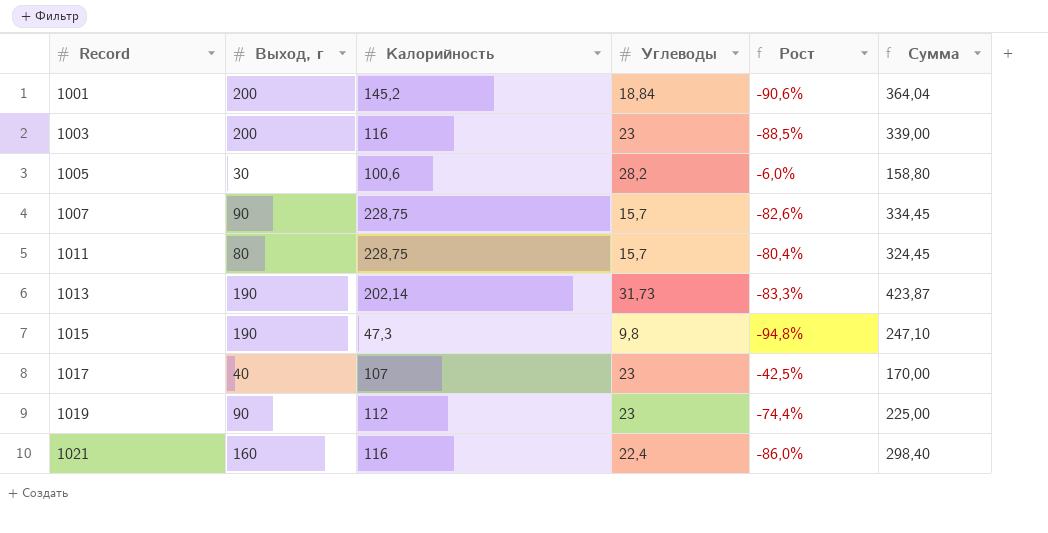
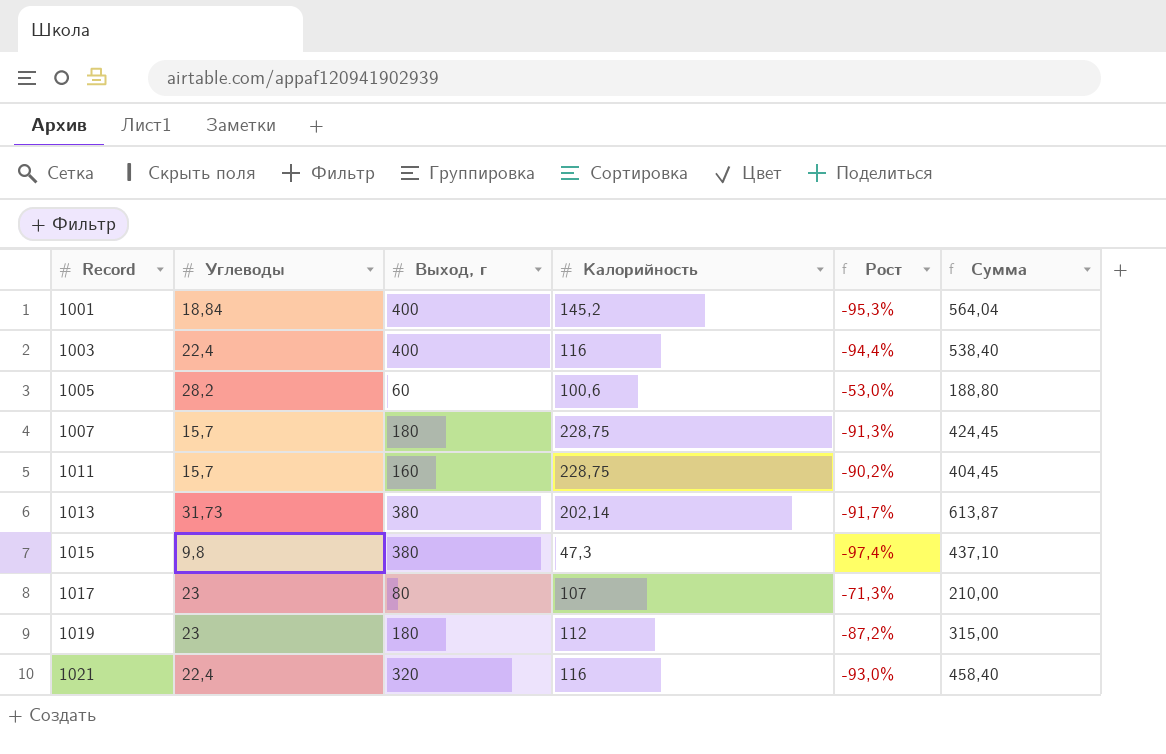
column Углеводы | position: 4 -> 2
1001 | Выход, г: 200 -> 400
1001 | Рост: -90,6% -> -95,3%
1001 | Сумма: 364,04 -> 564,04
1003 | Углеводы: 23 -> 22,4
1003 | Выход, г: 200 -> 400
1003 | Рост: -88,5% -> -94,4%
1003 | Сумма: 339,00 -> 538,40
1005 | Выход, г: 30 -> 60
1005 | Рост: -6,0% -> -53,0%
1005 | Сумма: 158,80 -> 188,80
1007 | Выход, г: 90 -> 180
1007 | Рост: -82,6% -> -91,3%
1007 | Сумма: 334,45 -> 424,45
1011 | Выход, г: 80 -> 160
1011 | Рост: -80,4% -> -90,2%
1011 | Сумма: 324,45 -> 404,45
1013 | Выход, г: 190 -> 380
1013 | Рост: -83,3% -> -91,7%
1013 | Сумма: 423,87 -> 613,87
1015 | Выход, г: 190 -> 380
1015 | Рост: -94,8% -> -97,4%
1015 | Сумма: 247,10 -> 437,10
1017 | Выход, г: 40 -> 80
1017 | Рост: -42,5% -> -71,3%
1017 | Сумма: 170,00 -> 210,00
1019 | Выход, г: 90 -> 180
1019 | Рост: -74,4% -> -87,2%
1019 | Сумма: 225,00 -> 315,00
1021 | Выход, г: 160 -> 320
1021 | Рост: -86,0% -> -93,0%
1021 | Сумма: 298,40 -> 458,40

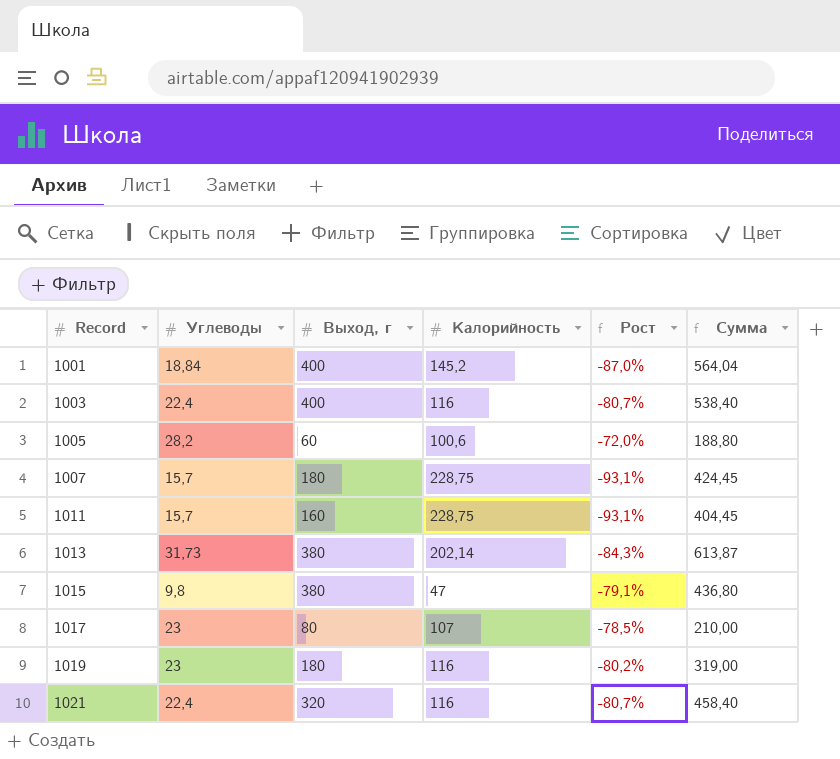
column Рост | formula: ([Углеводы] - [Выход, г]) / [Выход, г] -> ([Углеводы] - [Калорийность]) / [Калорийность]
1015 | Калорийность: 47,3 -> 47
1015 | Сумма: 437,10 -> 436,80
1019 | Калорийность: 112 -> 116
1019 | Сумма: 315,00 -> 319,00

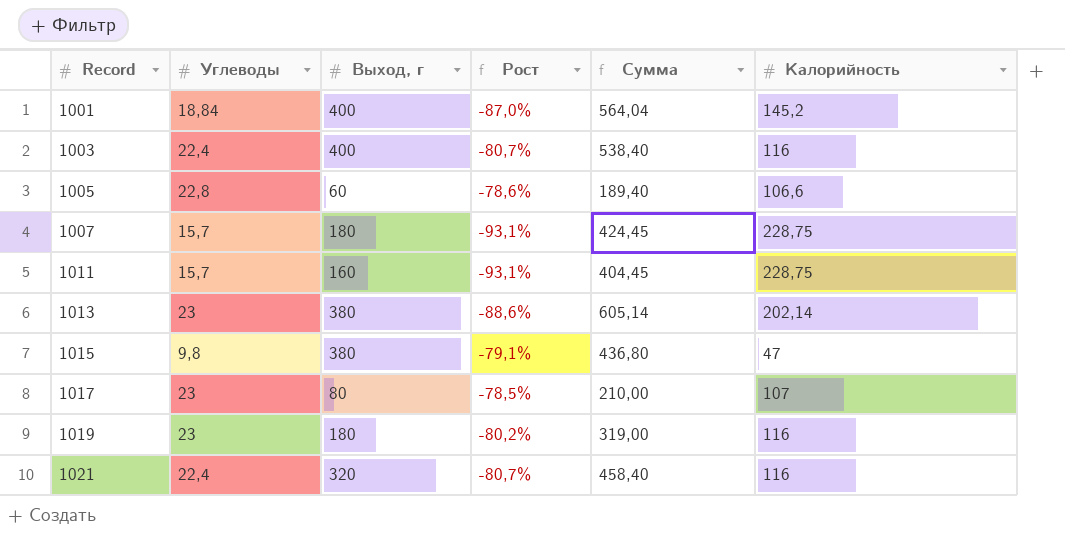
column Калорийность | position: 4 -> 6
1005 | Углеводы: 28,2 -> 22,8
1005 | Рост: -72,0% -> -78,6%
1005 | Сумма: 188,80 -> 189,40
1005 | Калорийность: 100,6 -> 106,6
1013 | Углеводы: 31,73 -> 23
1013 | Рост: -84,3% -> -88,6%
1013 | Сумма: 613,87 -> 605,14

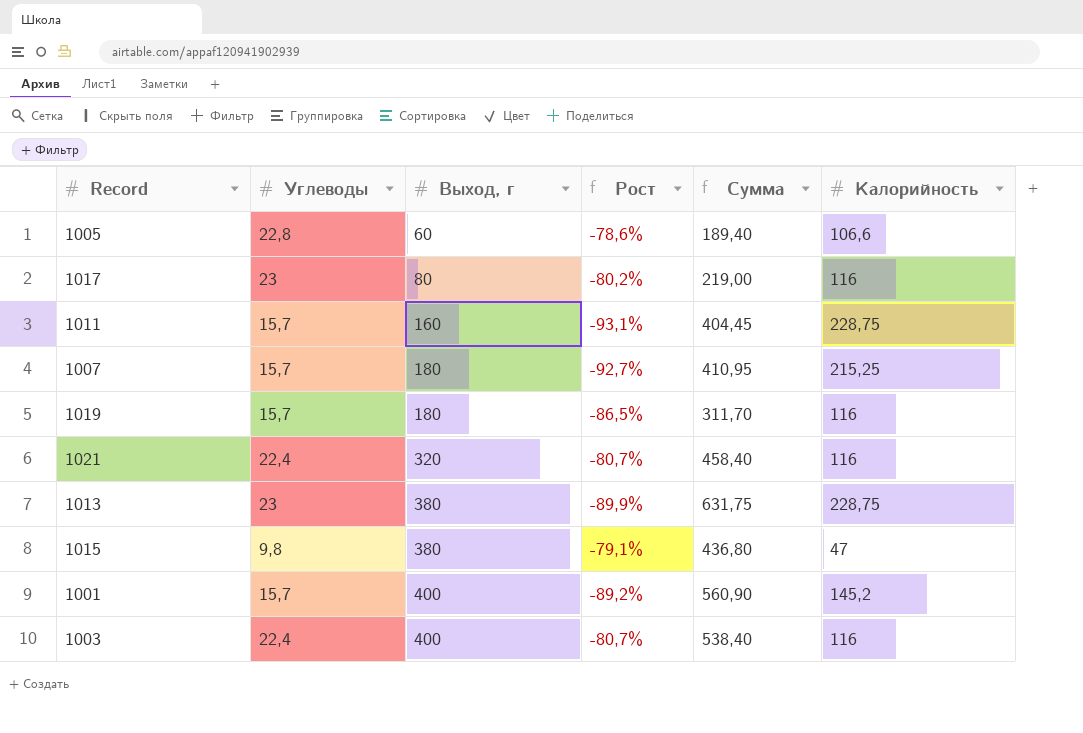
row order: Record ascending -> Выход, г ascending
1017 | Рост: -78,5% -> -80,2%
1017 | Сумма: 210,00 -> 219,00
1017 | Калорийность: 107 -> 116
1007 | Рост: -93,1% -> -92,7%
1007 | Сумма: 424,45 -> 410,95
1007 | Калорийность: 228,75 -> 215,25
1019 | Углеводы: 23 -> 15,7
1019 | Рост: -80,2% -> -86,5%
1019 | Сумма: 319,00 -> 311,70
1013 | Рост: -88,6% -> -89,9%
1013 | Сумма: 605,14 -> 631,75
1013 | Калорийность: 202,14 -> 228,75
1001 | Углеводы: 18,84 -> 15,7
1001 | Рост: -87,0% -> -89,2%
1001 | Сумма: 564,04 -> 560,90

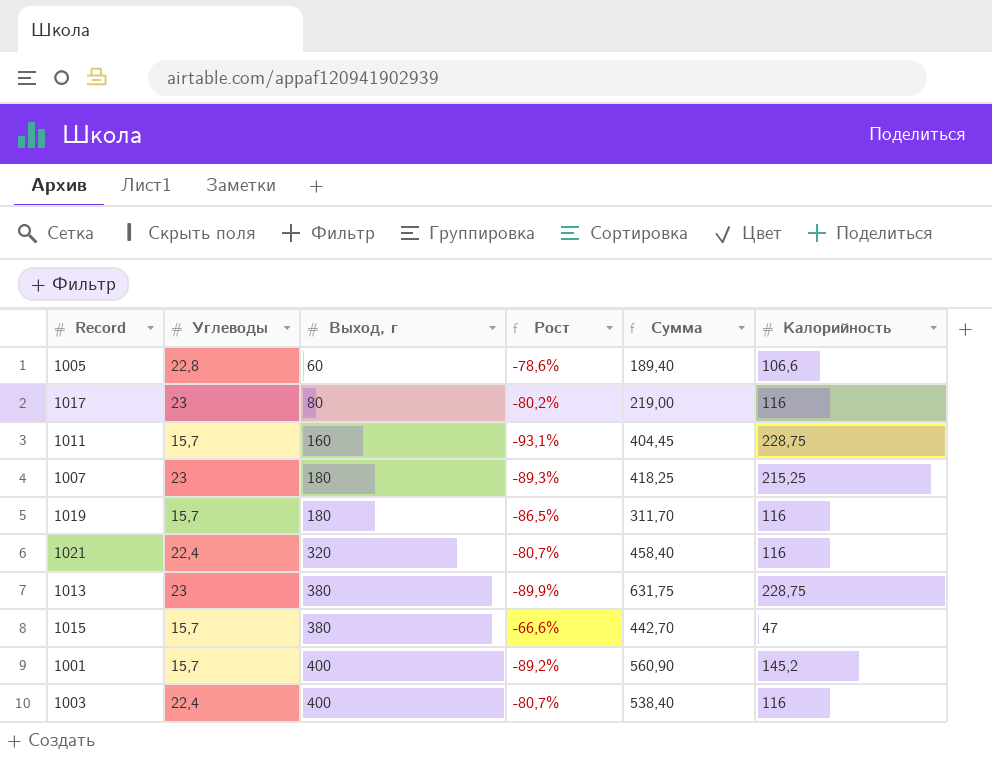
1007 | Углеводы: 15,7 -> 23
1007 | Рост: -92,7% -> -89,3%
1007 | Сумма: 410,95 -> 418,25
1015 | Углеводы: 9,8 -> 15,7
1015 | Рост: -79,1% -> -66,6%
1015 | Сумма: 436,80 -> 442,70

